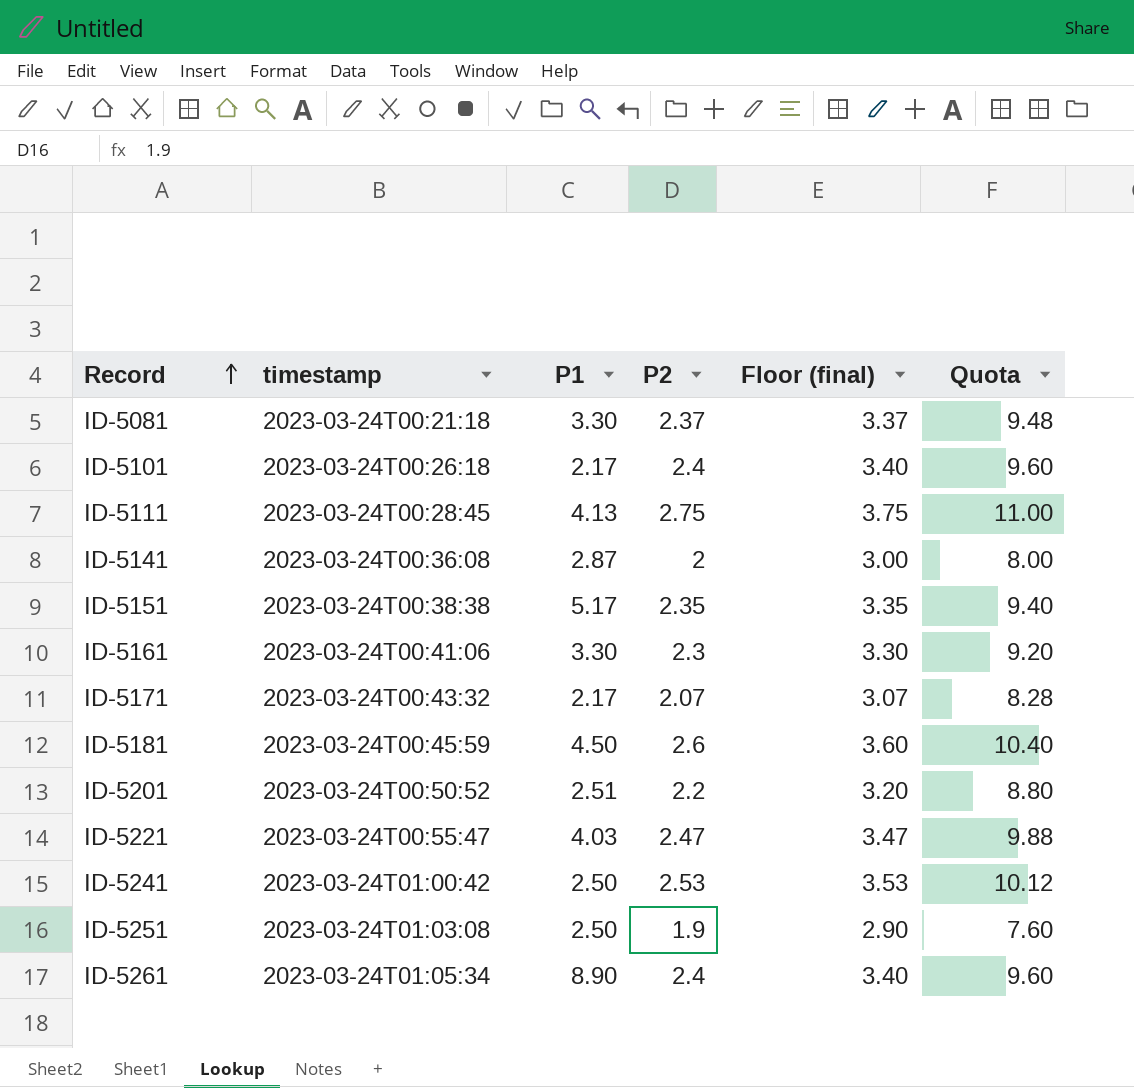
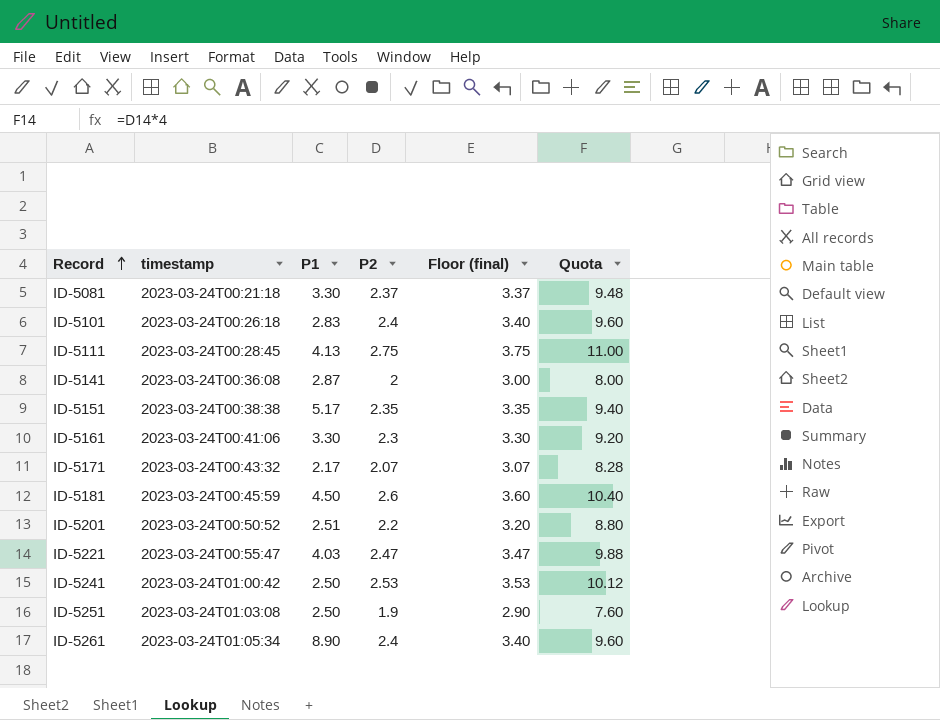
ID-5101 | P1: 2.17 -> 2.83

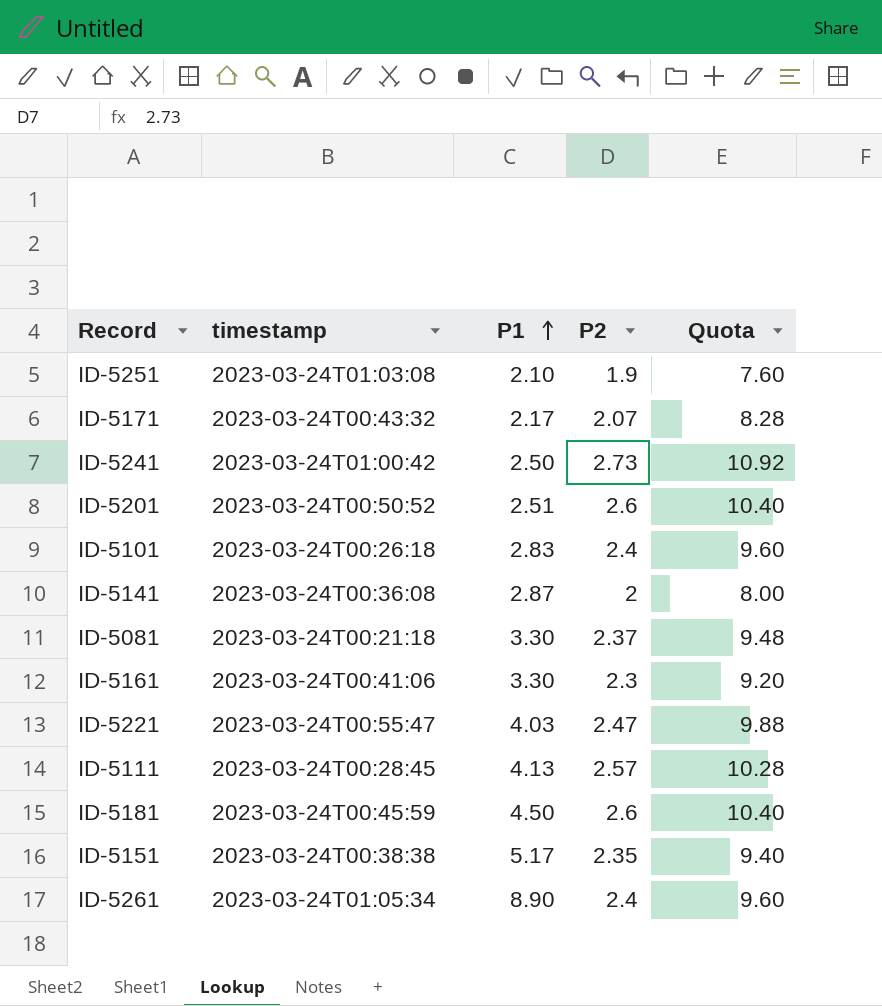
row order: Record ascending -> P1 ascending
column Floor (final) | formula: [P2] + 1 -> none
ID-5251 | P1: 2.50 -> 2.10
ID-5241 | P2: 2.53 -> 2.73
ID-5241 | Quota: 10.12 -> 10.92
ID-5201 | P2: 2.2 -> 2.6
ID-5201 | Quota: 8.80 -> 10.40
ID-5111 | P2: 2.75 -> 2.57
ID-5111 | Quota: 11.00 -> 10.28

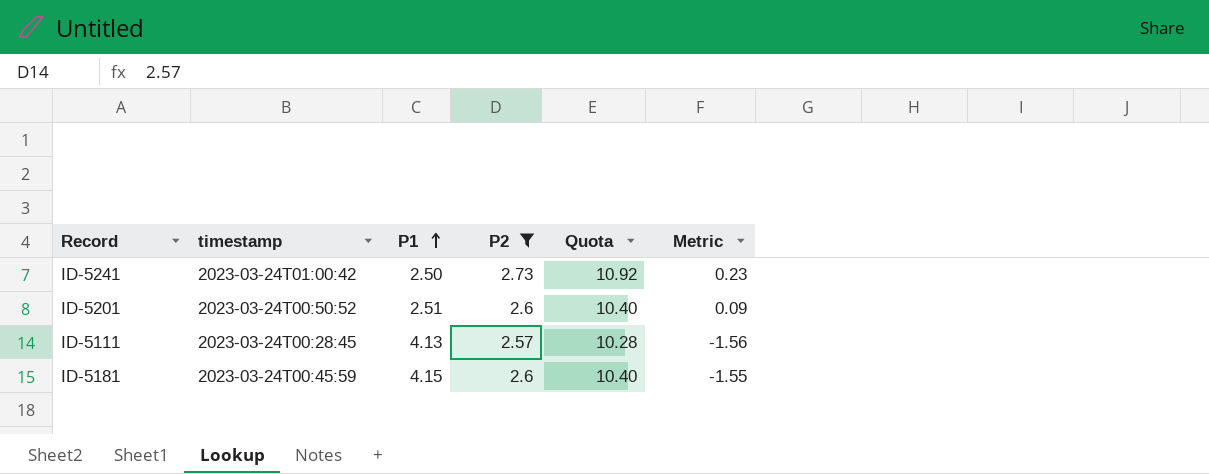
filter: none -> P2 >= 2.57
column Metric | formula: none -> [P2] - [P1]
ID-5181 | P1: 4.50 -> 4.15

